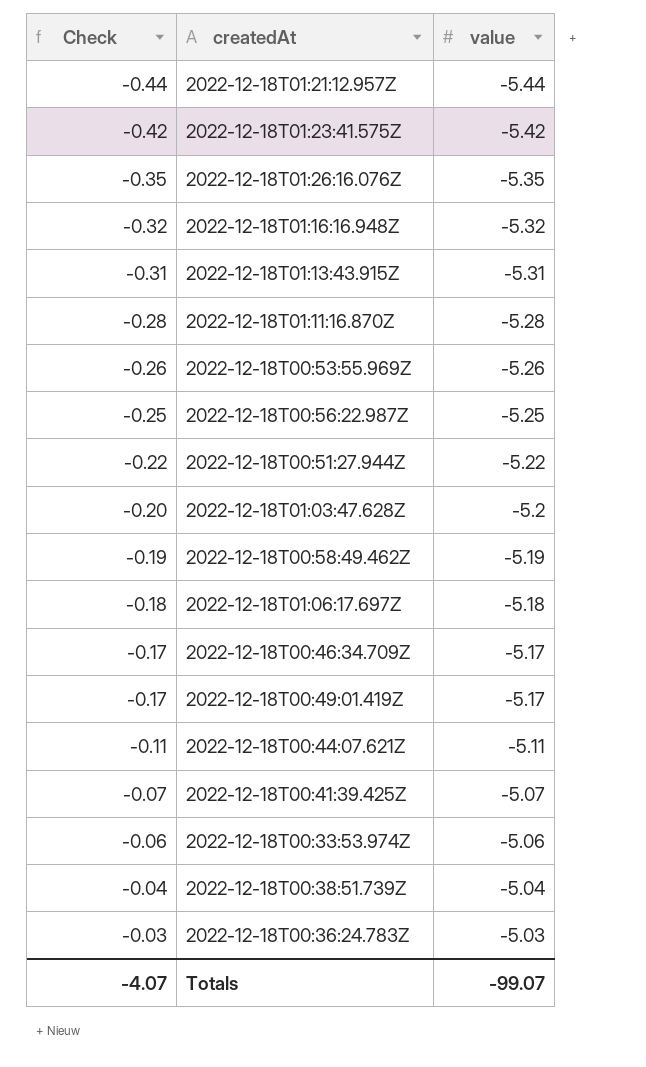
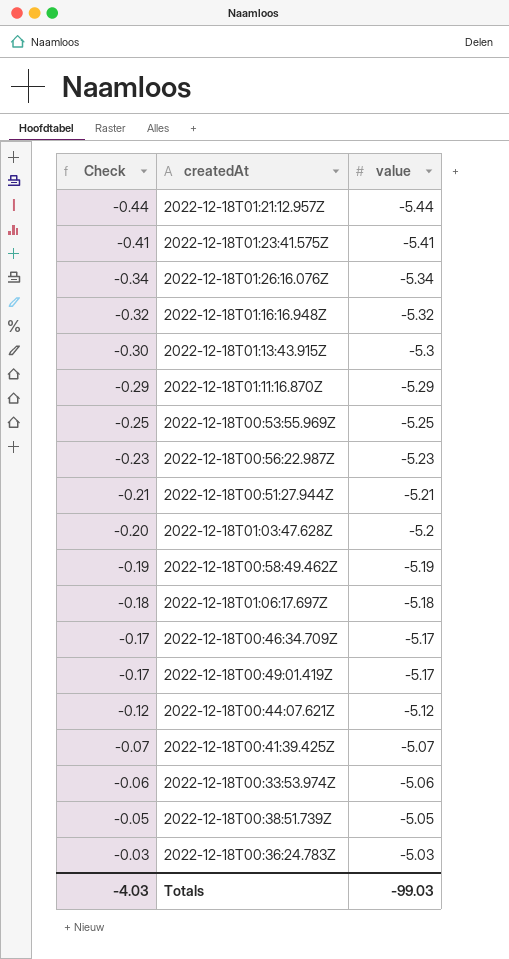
2022-12-18T01:23:41.575Z | Check: -0.42 -> -0.41
2022-12-18T01:23:41.575Z | value: -5.42 -> -5.41
2022-12-18T01:26:16.076Z | Check: -0.35 -> -0.34
2022-12-18T01:26:16.076Z | value: -5.35 -> -5.34
2022-12-18T01:13:43.915Z | Check: -0.31 -> -0.30
2022-12-18T01:13:43.915Z | value: -5.31 -> -5.3
2022-12-18T01:11:16.870Z | Check: -0.28 -> -0.29
2022-12-18T01:11:16.870Z | value: -5.28 -> -5.29
2022-12-18T00:53:55.969Z | Check: -0.26 -> -0.25
2022-12-18T00:53:55.969Z | value: -5.26 -> -5.25
2022-12-18T00:56:22.987Z | Check: -0.25 -> -0.23
2022-12-18T00:56:22.987Z | value: -5.25 -> -5.23
2022-12-18T00:51:27.944Z | Check: -0.22 -> -0.21
2022-12-18T00:51:27.944Z | value: -5.22 -> -5.21
2022-12-18T00:44:07.621Z | Check: -0.11 -> -0.12
2022-12-18T00:44:07.621Z | value: -5.11 -> -5.12
2022-12-18T00:38:51.739Z | Check: -0.04 -> -0.05
2022-12-18T00:38:51.739Z | value: -5.04 -> -5.05
Totals | Check: -4.07 -> -4.03
Totals | value: -99.07 -> -99.03

